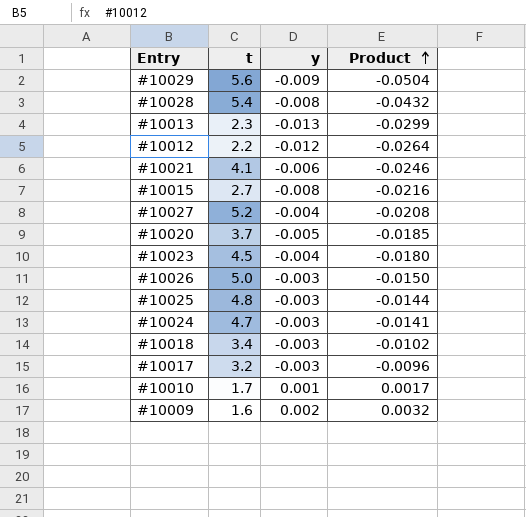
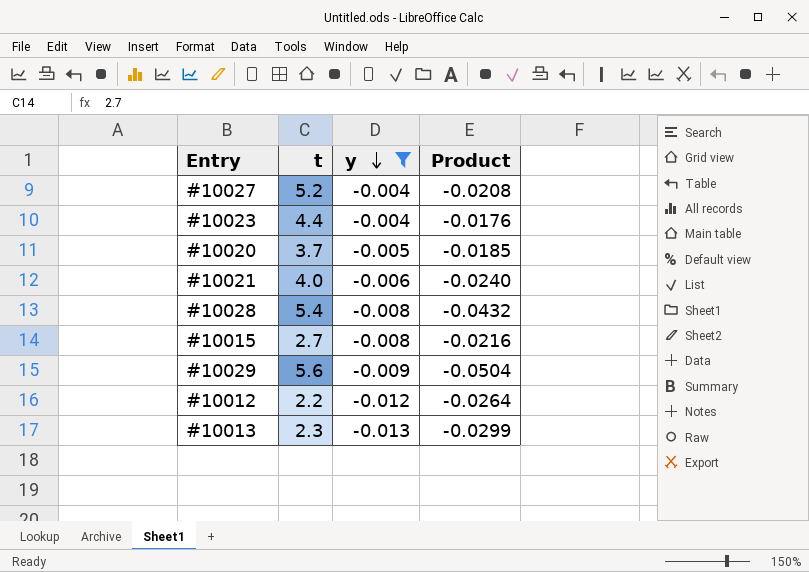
filter: none -> y <= -0.004
row order: Product ascending -> y descending
#10023 | t: 4.5 -> 4.4
#10023 | Product: -0.0180 -> -0.0176
#10021 | t: 4.1 -> 4.0
#10021 | Product: -0.0246 -> -0.0240

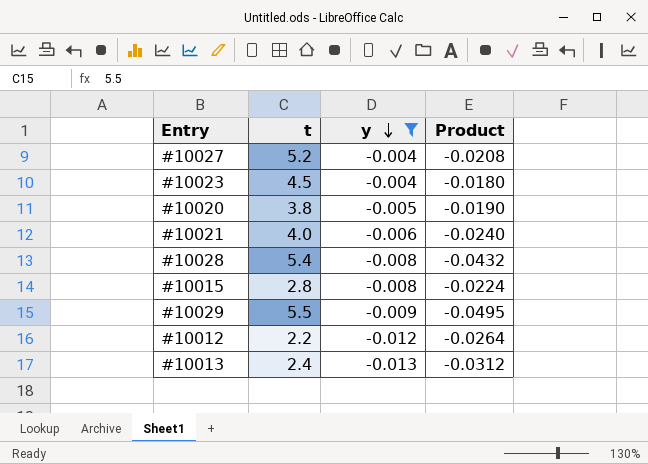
#10023 | t: 4.4 -> 4.5
#10023 | Product: -0.0176 -> -0.0180
#10020 | t: 3.7 -> 3.8
#10020 | Product: -0.0185 -> -0.0190
#10015 | t: 2.7 -> 2.8
#10015 | Product: -0.0216 -> -0.0224
#10029 | t: 5.6 -> 5.5
#10029 | Product: -0.0504 -> -0.0495
#10013 | t: 2.3 -> 2.4
#10013 | Product: -0.0299 -> -0.0312

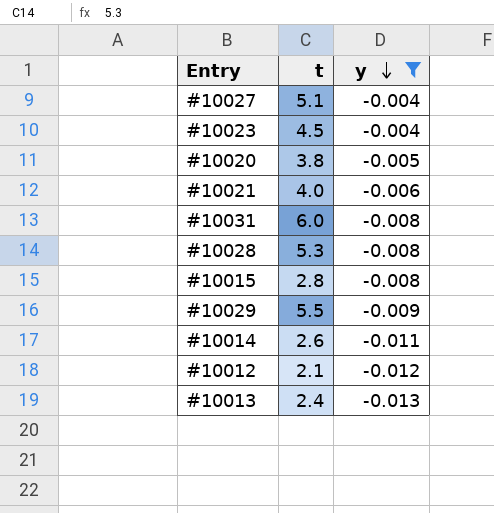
column Product | formula: [t] * [y] -> none
#10027 | t: 5.2 -> 5.1
row #10031: none -> 6.0 | -0.008
#10028 | t: 5.4 -> 5.3
row #10014: none -> 2.6 | -0.011
#10012 | t: 2.2 -> 2.1

